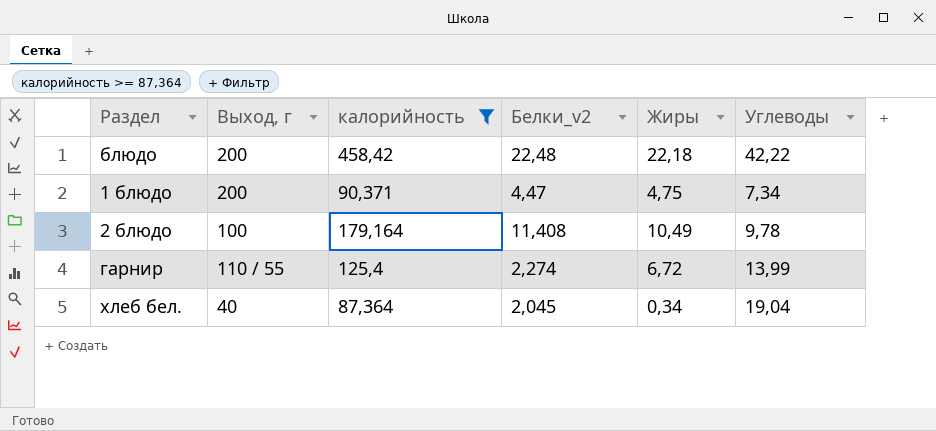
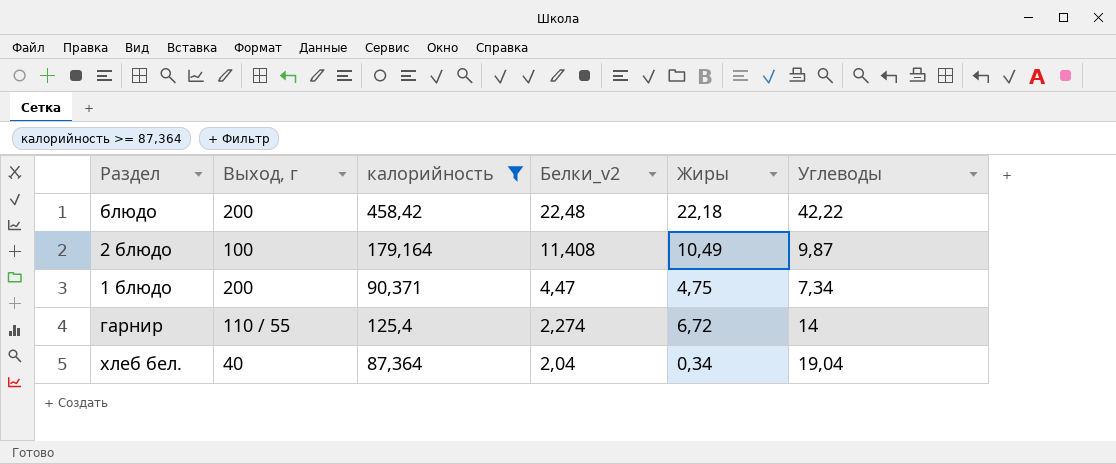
row order: none -> Белки_v2 descending
2 блюдо | Углеводы: 9,78 -> 9,87
гарнир | Углеводы: 13,99 -> 14
хлеб бел. | Белки_v2: 2,045 -> 2,04

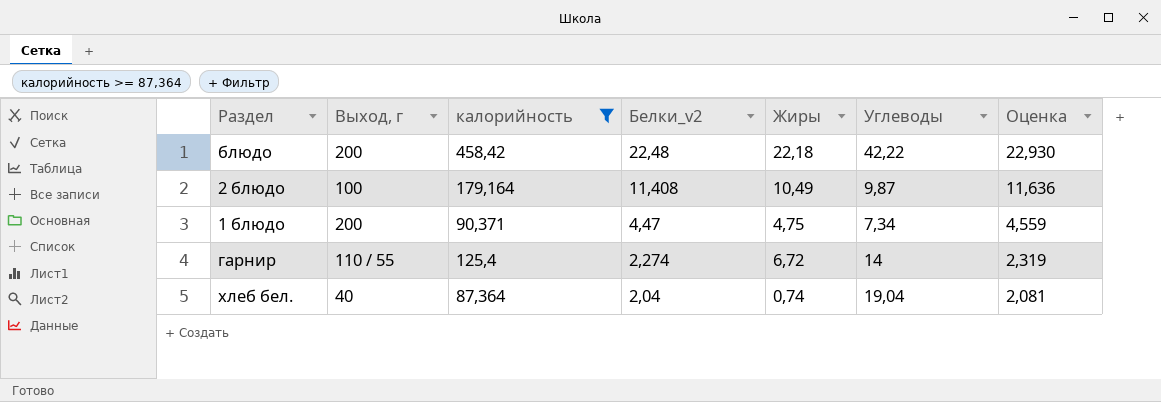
column Оценка | formula: none -> [Белки_v2] * 1,02
хлеб бел. | Жиры: 0,34 -> 0,74

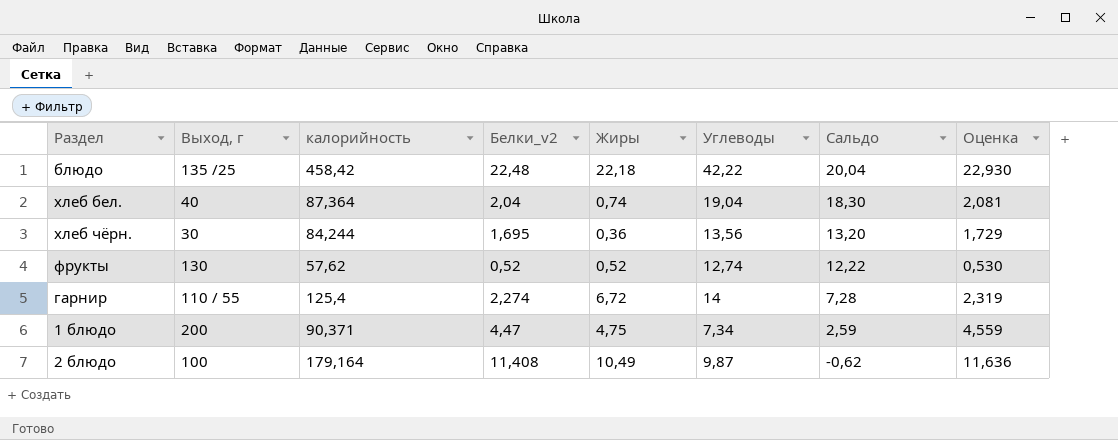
filter: калорийность >= 87,364 -> none
row order: Белки_v2 descending -> Сальдо descending
column Сальдо | formula: none -> [Углеводы] - [Жиры]
блюдо | Выход, г: 200 -> 135 /25

